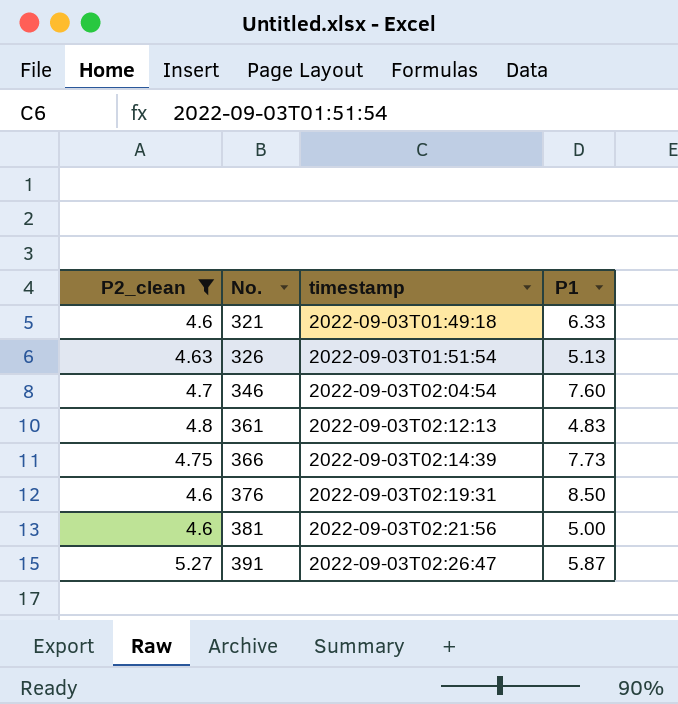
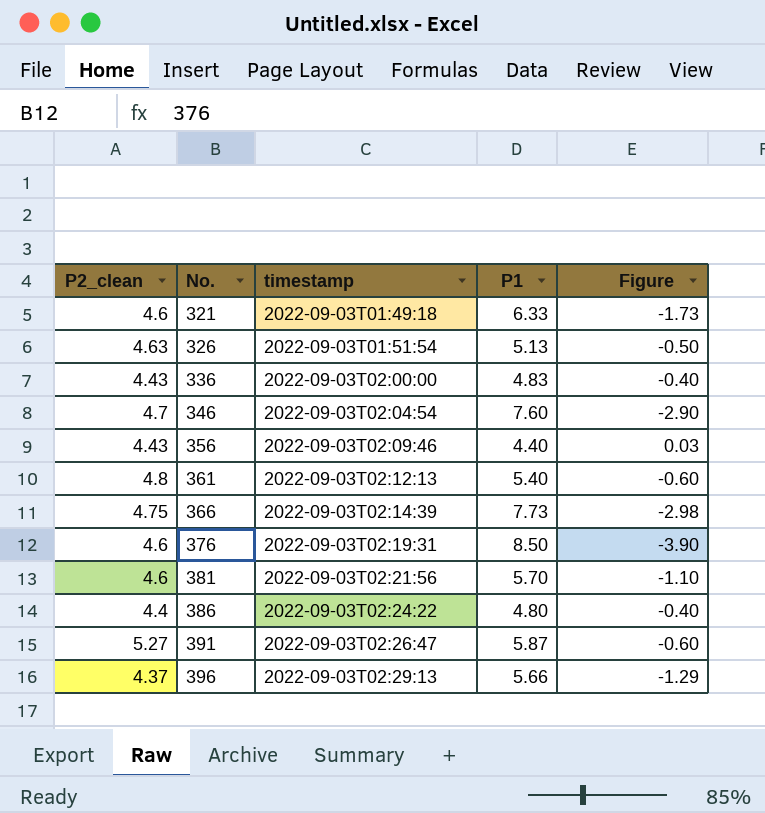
filter: P2_clean >= 4.6 -> none
column Figure | formula: none -> [P2_clean] - [P1]
361 | P1: 4.83 -> 5.40
381 | P1: 5.00 -> 5.70

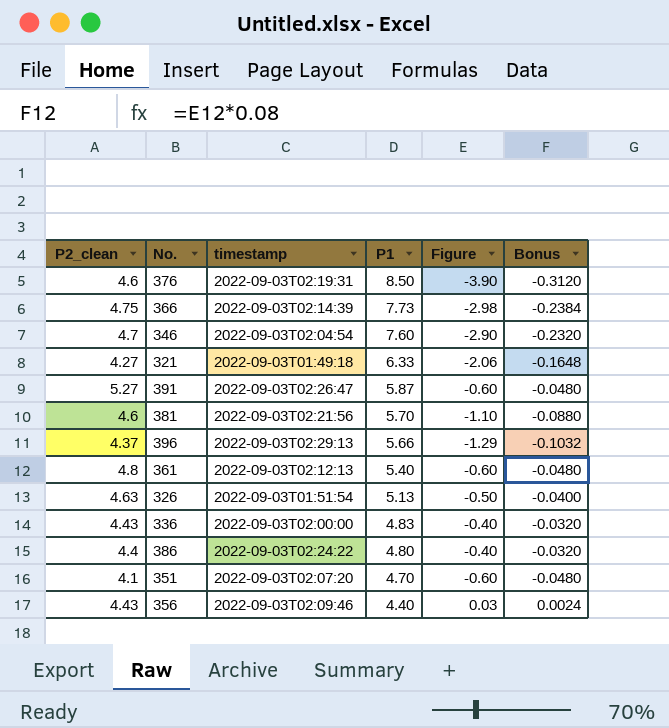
row order: No. ascending -> P1 descending
column Bonus | formula: none -> [Figure] * 0.08
321 | P2_clean: 4.6 -> 4.27
321 | Figure: -1.73 -> -2.06
row 351: none -> 4.1 | 2022-09-03T02:07:20 | 4.70 | -0.60 | -0.0480

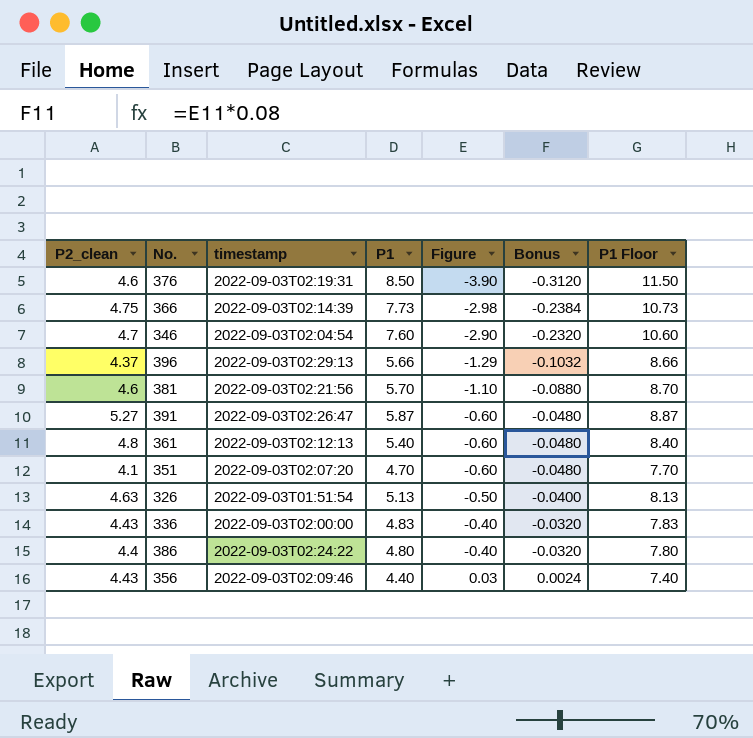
row order: P1 descending -> Figure ascending
column P1 Floor | formula: none -> [P1] + 3
row 321: 4.27 | 2022-09-03T01:49:18 | 6.33 | -2.06 | -0.1648 -> none

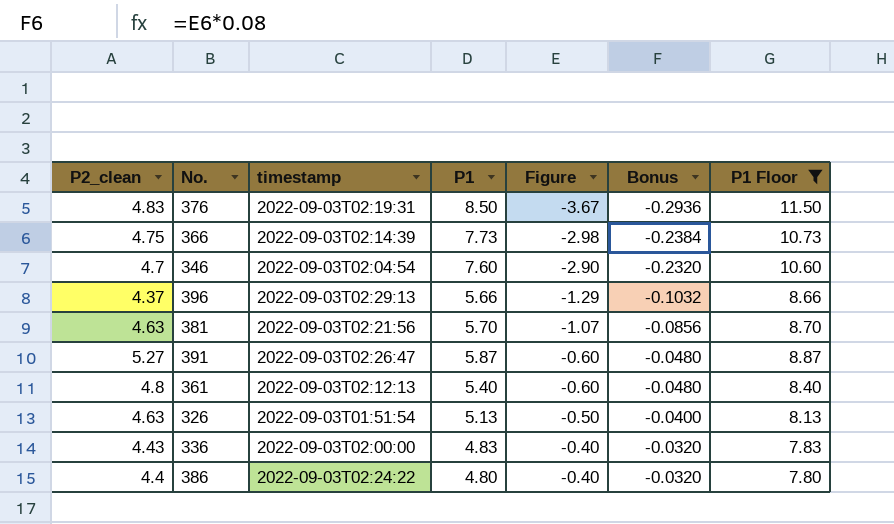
filter: none -> P1 Floor >= 7.80
376 | P2_clean: 4.6 -> 4.83
376 | Figure: -3.90 -> -3.67
376 | Bonus: -0.3120 -> -0.2936
381 | P2_clean: 4.6 -> 4.63
381 | Figure: -1.10 -> -1.07
381 | Bonus: -0.0880 -> -0.0856

